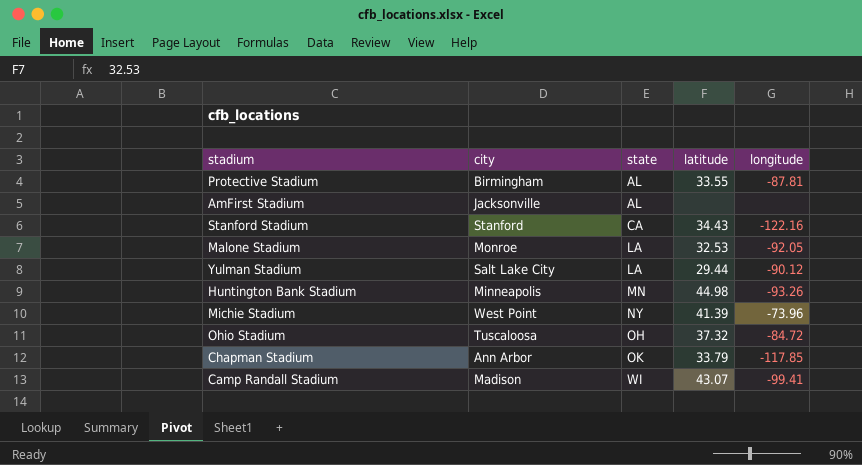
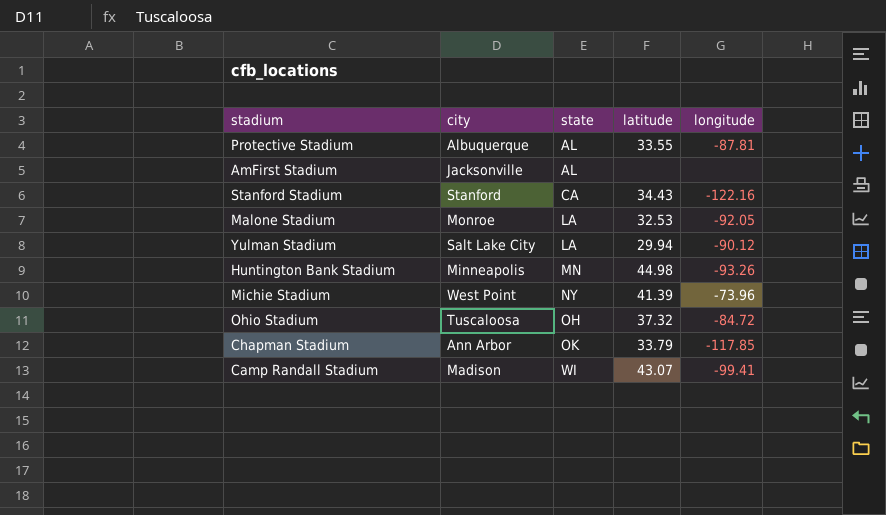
Protective Stadium | city: Birmingham -> Albuquerque
Yulman Stadium | latitude: 29.44 -> 29.94

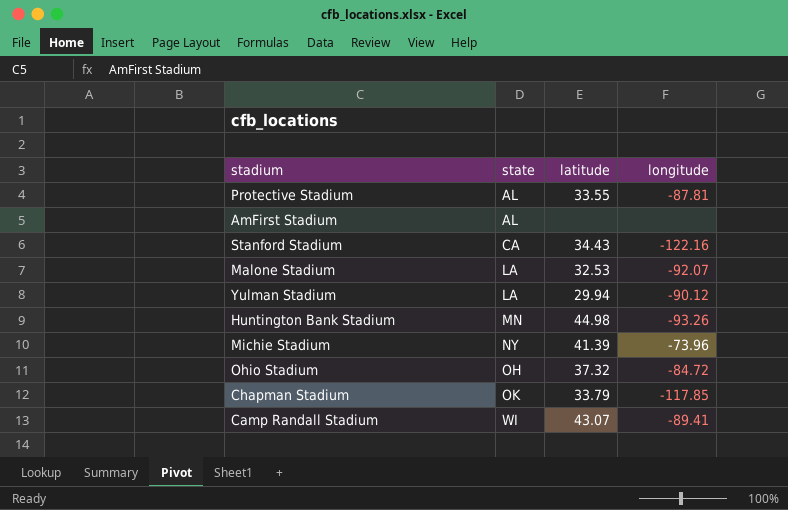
column city | position: 2 -> none
Malone Stadium | longitude: -92.05 -> -92.07
Camp Randall Stadium | longitude: -99.41 -> -89.41

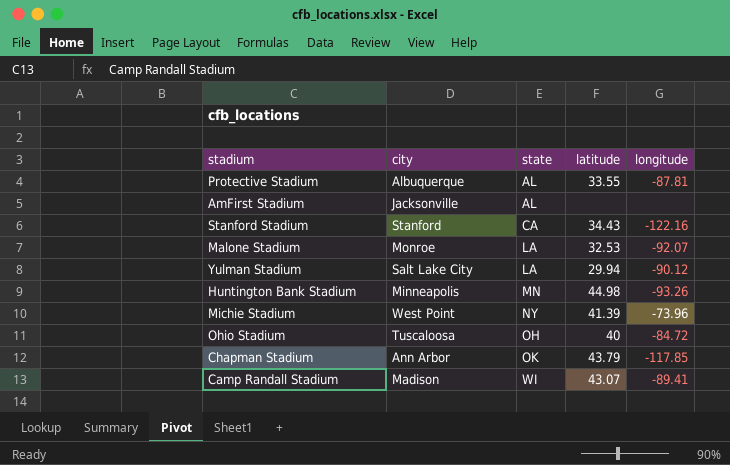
column city | position: none -> 2
Ohio Stadium | latitude: 37.32 -> 40
Chapman Stadium | latitude: 33.79 -> 43.79

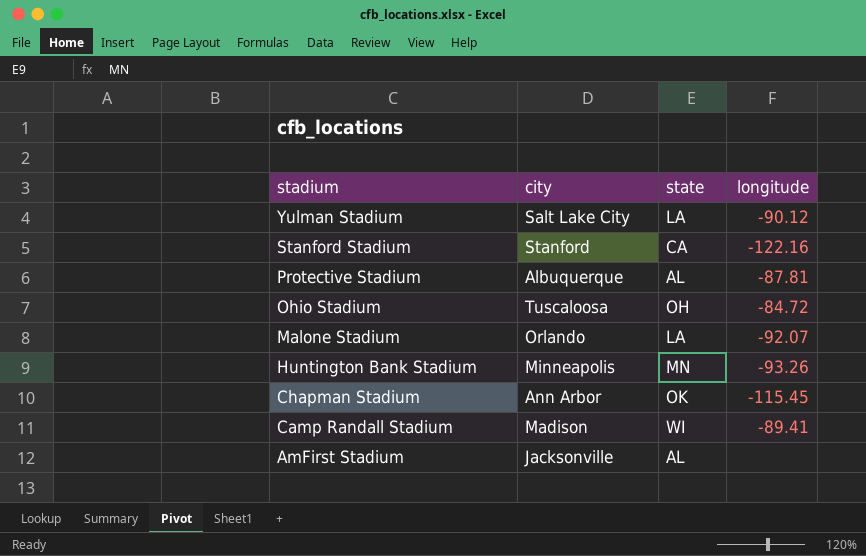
row order: state ascending -> stadium descending
column latitude | position: 4 -> none
row Michie Stadium: West Point | NY | 41.39 | -73.96 -> none
Malone Stadium | city: Monroe -> Orlando
Chapman Stadium | longitude: -117.85 -> -115.45

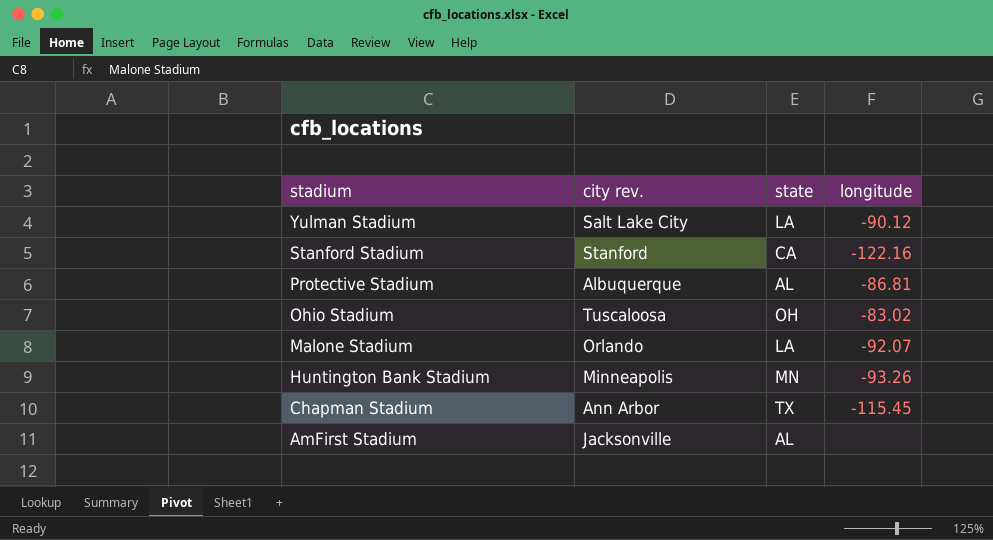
column name: city -> city rev.
row Camp Randall Stadium: Madison | WI | -89.41 -> none
Protective Stadium | longitude: -87.81 -> -86.81
Ohio Stadium | longitude: -84.72 -> -83.02
Chapman Stadium | state: OK -> TX

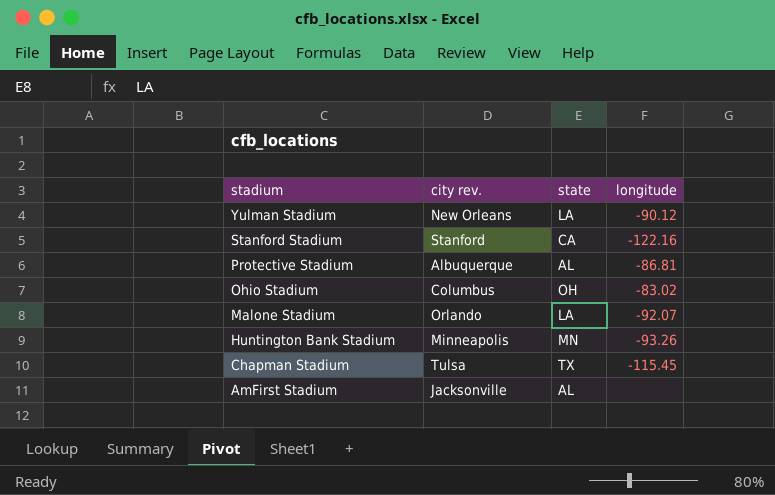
Yulman Stadium | city rev.: Salt Lake City -> New Orleans
Ohio Stadium | city rev.: Tuscaloosa -> Columbus
Chapman Stadium | city rev.: Ann Arbor -> Tulsa

